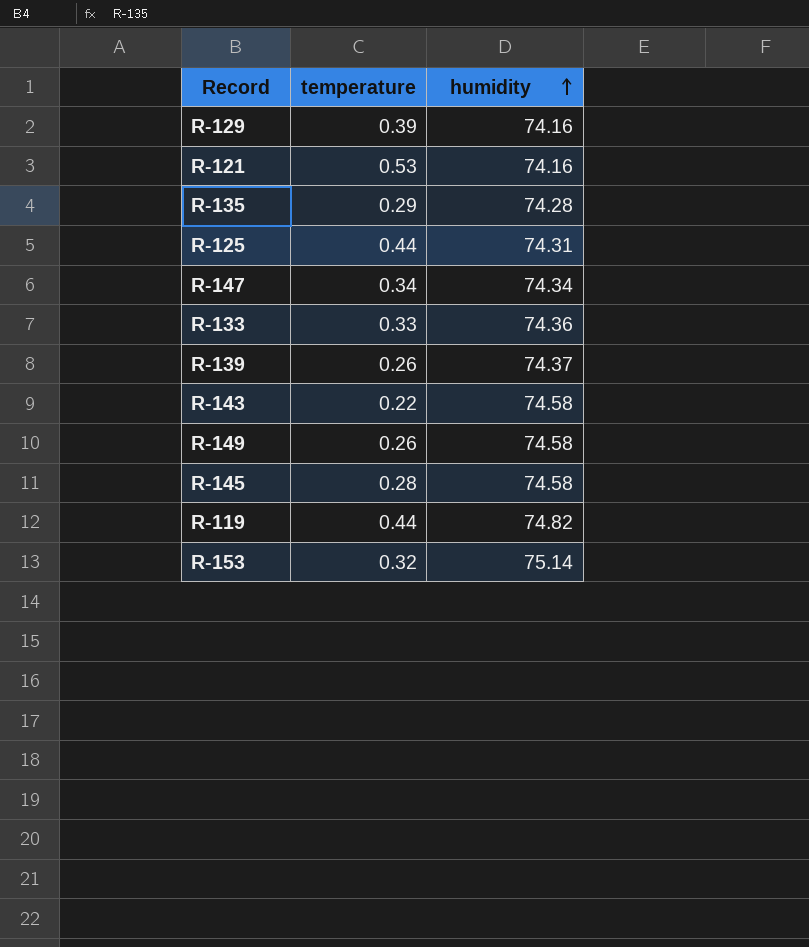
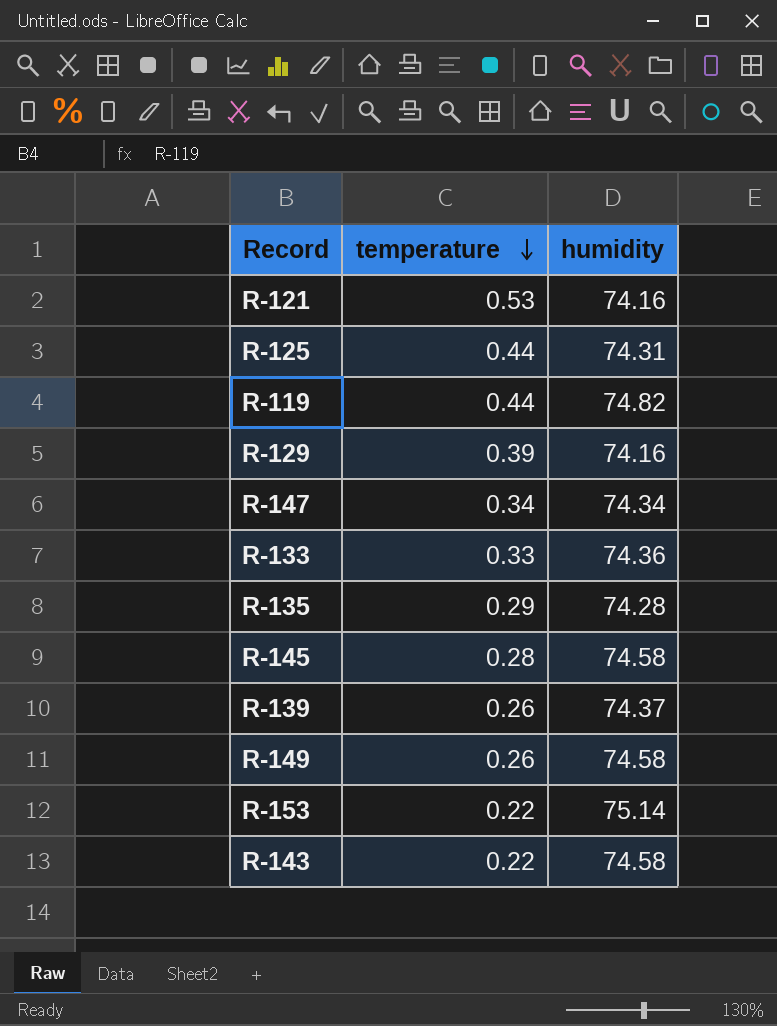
row order: humidity ascending -> temperature descending
R-153 | temperature: 0.32 -> 0.22

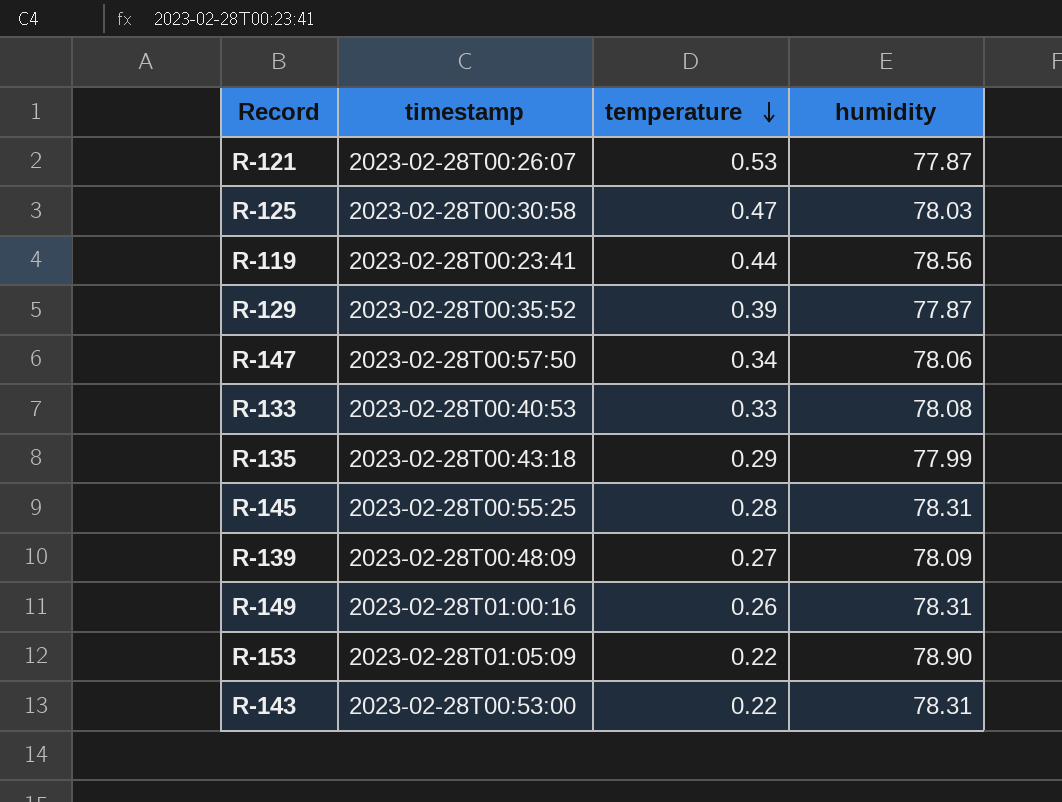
column timestamp | position: none -> 2
R-121 | humidity: 74.16 -> 77.87
R-125 | temperature: 0.44 -> 0.47
R-125 | humidity: 74.31 -> 78.03
R-119 | humidity: 74.82 -> 78.56
R-129 | humidity: 74.16 -> 77.87
R-147 | humidity: 74.34 -> 78.06
R-133 | humidity: 74.36 -> 78.08
R-135 | humidity: 74.28 -> 77.99
R-145 | humidity: 74.58 -> 78.31
R-139 | temperature: 0.26 -> 0.27
R-139 | humidity: 74.37 -> 78.09
R-149 | humidity: 74.58 -> 78.31
R-153 | humidity: 75.14 -> 78.90
R-143 | humidity: 74.58 -> 78.31

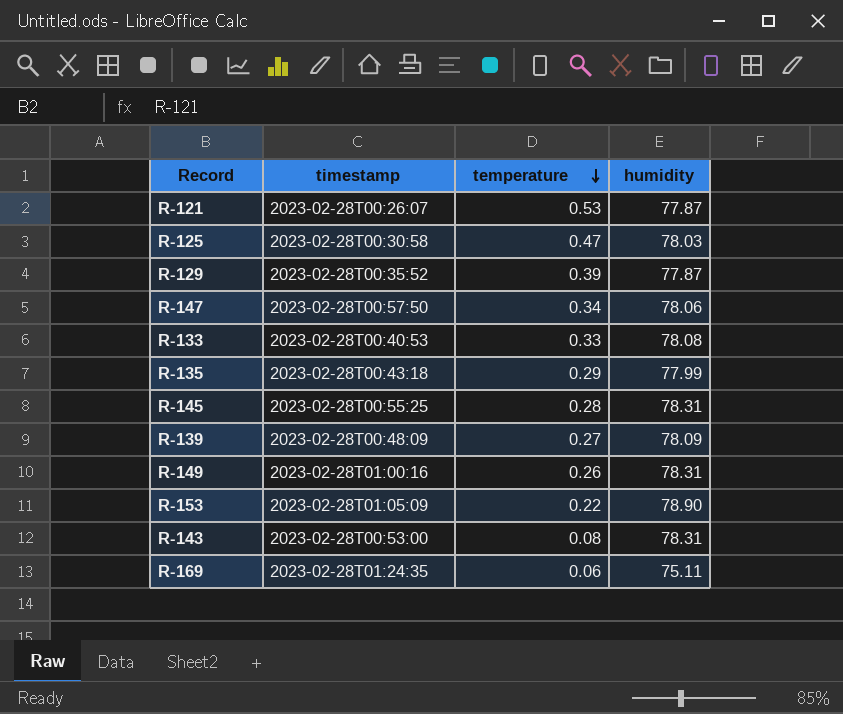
row R-119: 2023-02-28T00:23:41 | 0.44 | 78.56 -> none
R-143 | temperature: 0.22 -> 0.08
row R-169: none -> 2023-02-28T01:24:35 | 0.06 | 75.11

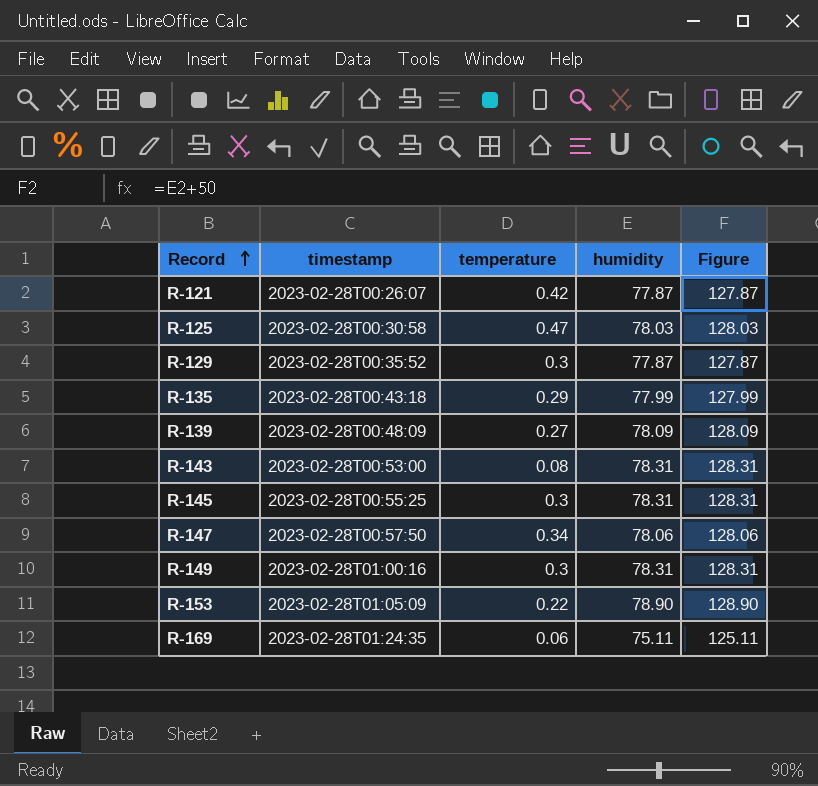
row order: temperature descending -> Record ascending
column Figure | formula: none -> [humidity] + 50
row R-133: 2023-02-28T00:40:53 | 0.33 | 78.08 -> none
R-121 | temperature: 0.53 -> 0.42
R-129 | temperature: 0.39 -> 0.3
R-145 | temperature: 0.28 -> 0.3
R-149 | temperature: 0.26 -> 0.3

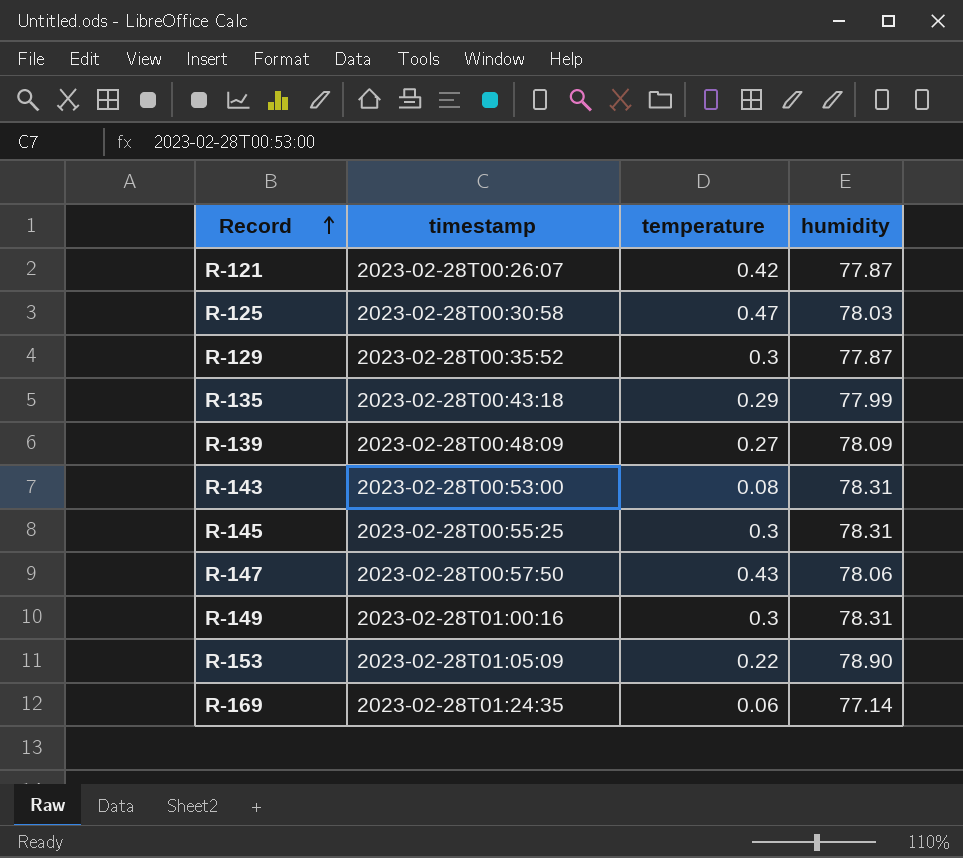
column Figure | formula: [humidity] + 50 -> none
R-147 | temperature: 0.34 -> 0.43
R-169 | humidity: 75.11 -> 77.14

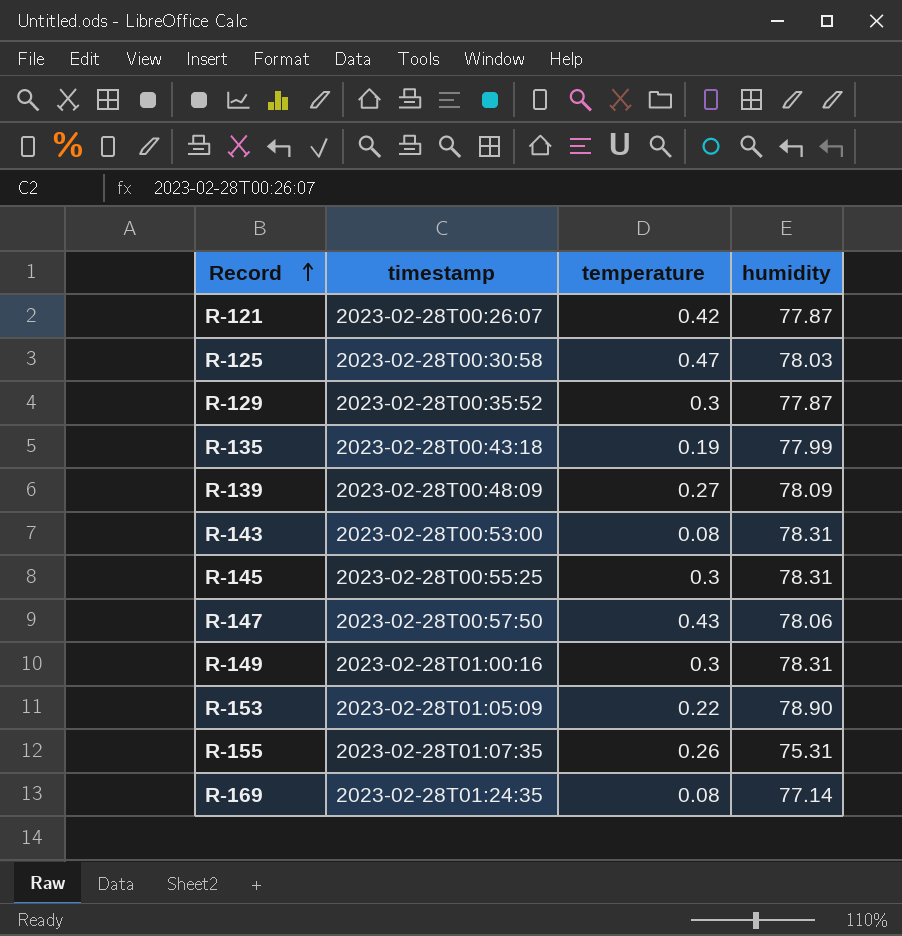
R-135 | temperature: 0.29 -> 0.19
row R-155: none -> 2023-02-28T01:07:35 | 0.26 | 75.31
R-169 | temperature: 0.06 -> 0.08

